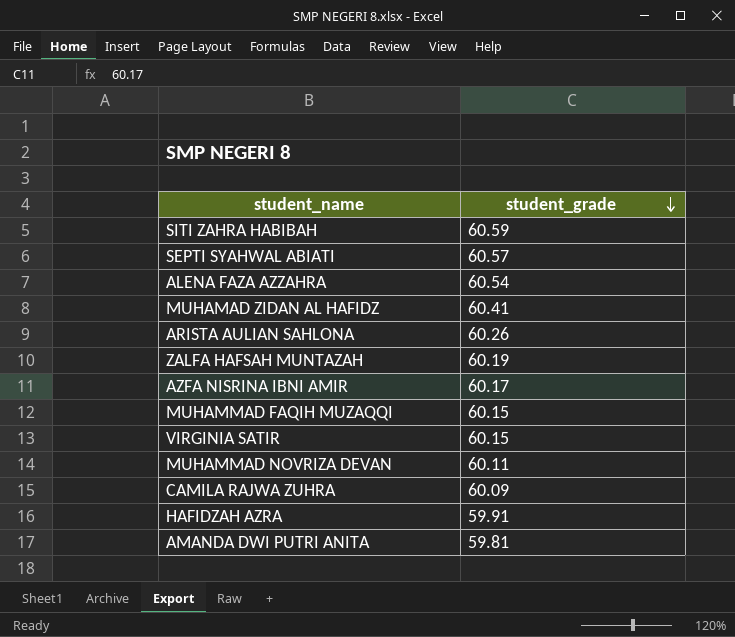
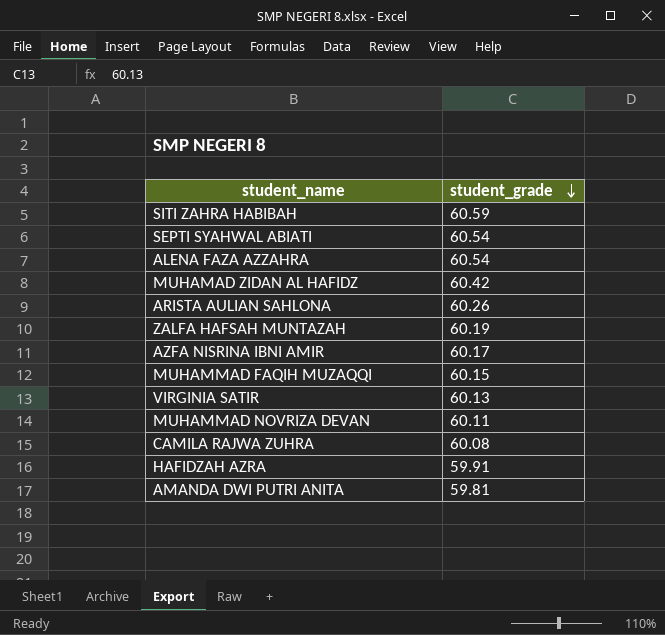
SEPTI SYAHWAL ABIATI | student_grade: 60.57 -> 60.54
MUHAMAD ZIDAN AL HAFIDZ | student_grade: 60.41 -> 60.42
VIRGINIA SATIR | student_grade: 60.15 -> 60.13
CAMILA RAJWA ZUHRA | student_grade: 60.09 -> 60.08

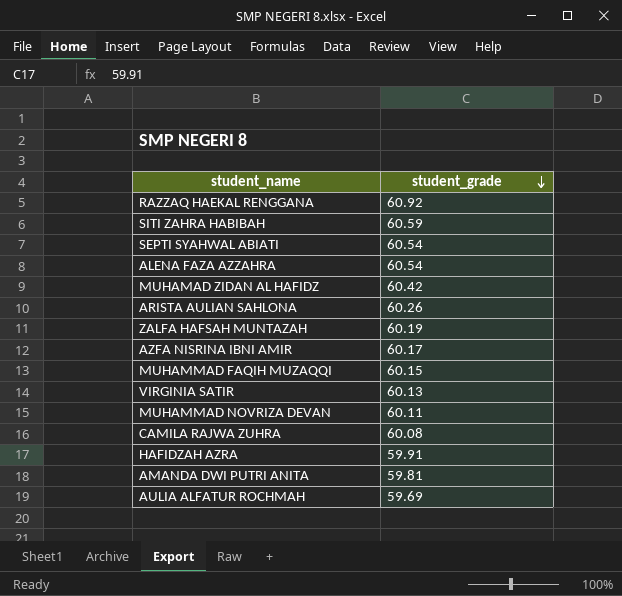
row RAZZAQ HAEKAL RENGGANA: none -> 60.92
row AULIA ALFATUR ROCHMAH: none -> 59.69

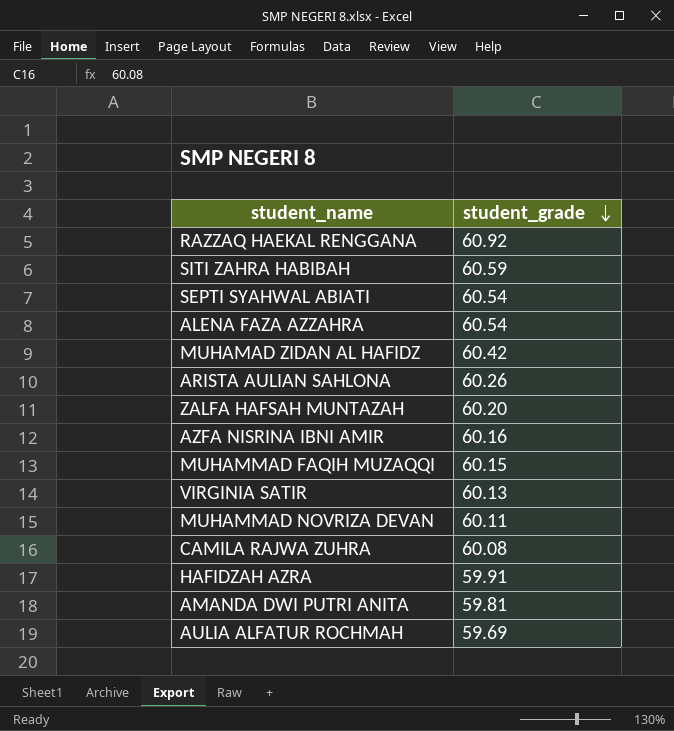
ZALFA HAFSAH MUNTAZAH | student_grade: 60.19 -> 60.20
AZFA NISRINA IBNI AMIR | student_grade: 60.17 -> 60.16

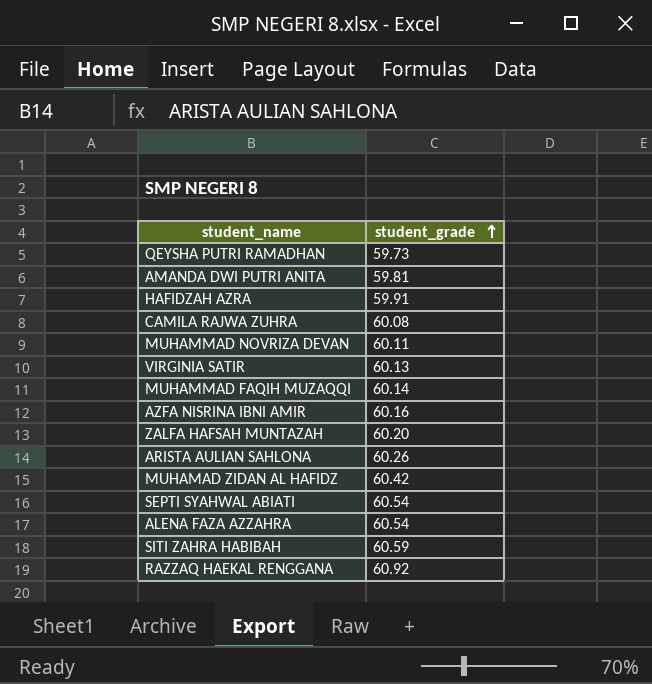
row order: student_grade descending -> student_grade ascending
row AULIA ALFATUR ROCHMAH: 59.69 -> none
row QEYSHA PUTRI RAMADHAN: none -> 59.73
MUHAMMAD FAQIH MUZAQQI | student_grade: 60.15 -> 60.14

